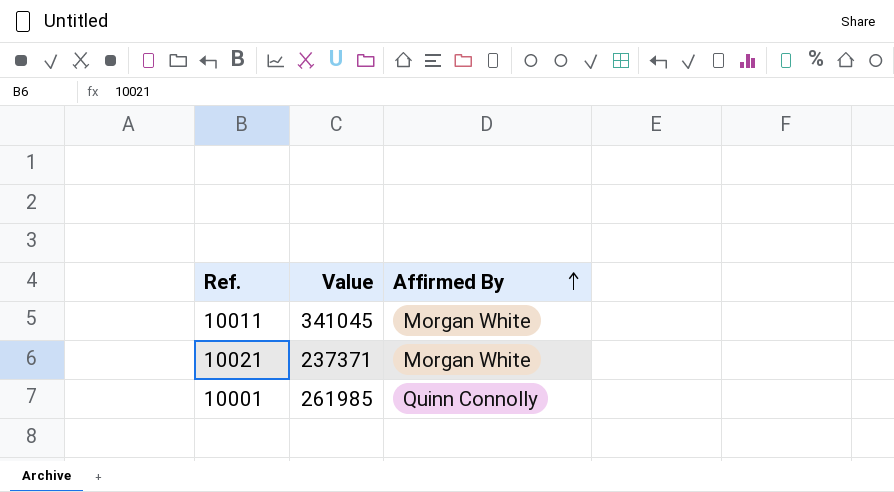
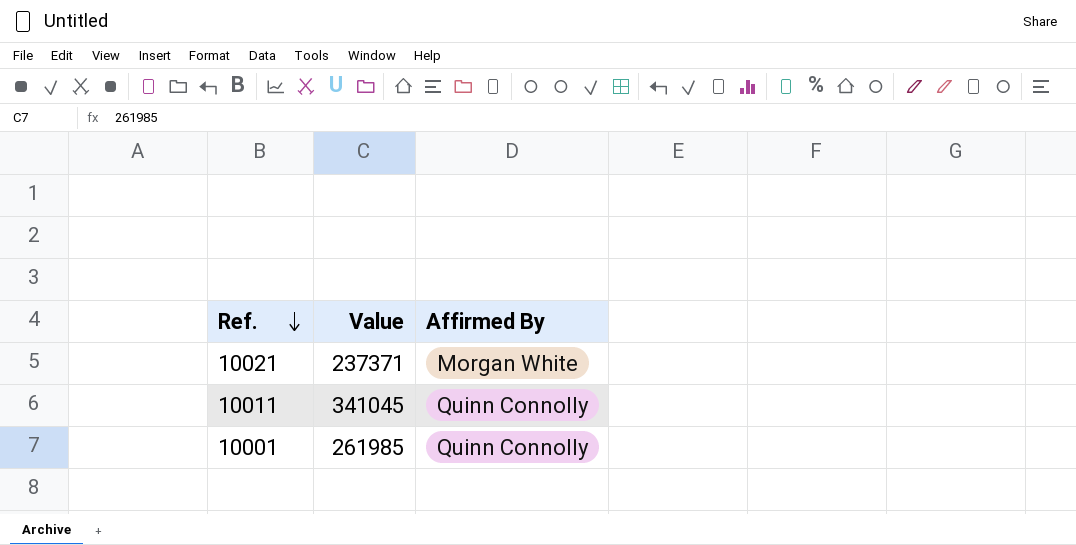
row order: Affirmed By ascending -> Ref. descending
10011 | Affirmed By: Morgan White -> Quinn Connolly

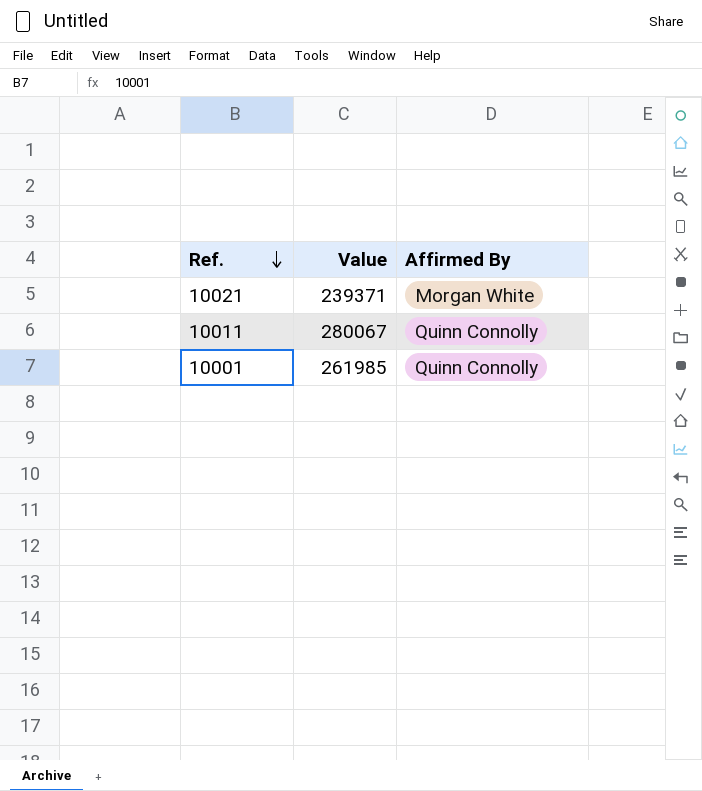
10021 | Value: 237371 -> 239371
10011 | Value: 341045 -> 280067

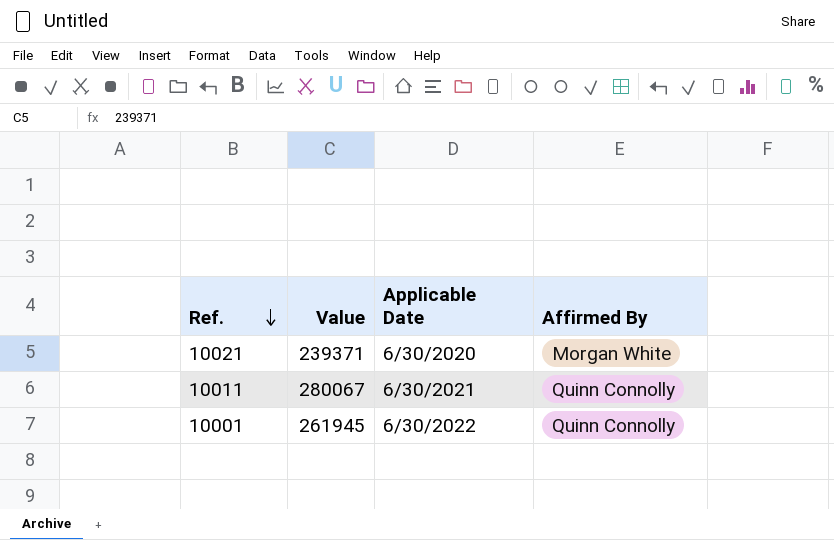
column Applicable Date | position: none -> 3
10001 | Value: 261985 -> 261945

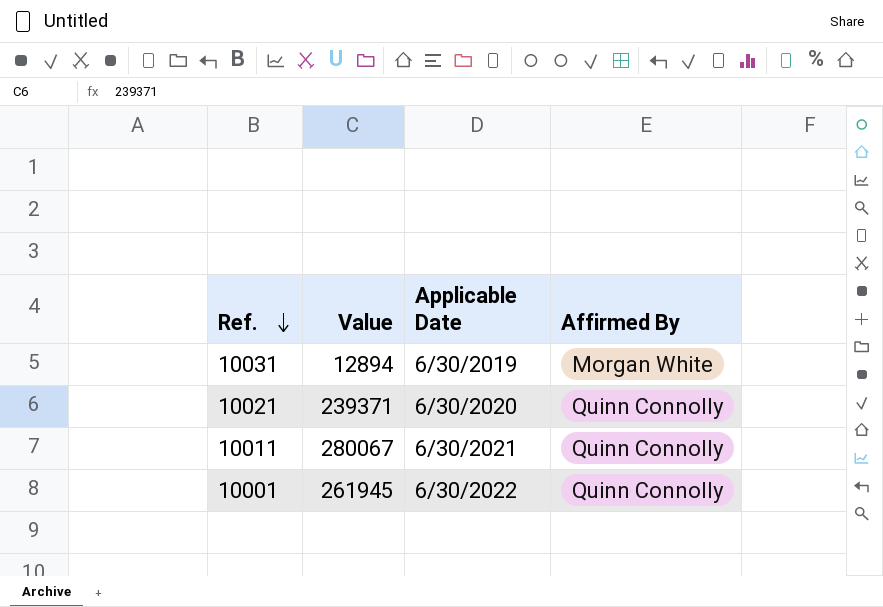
row 10031: none -> 12894 | 6/30/2019 | Morgan White
10021 | Affirmed By: Morgan White -> Quinn Connolly

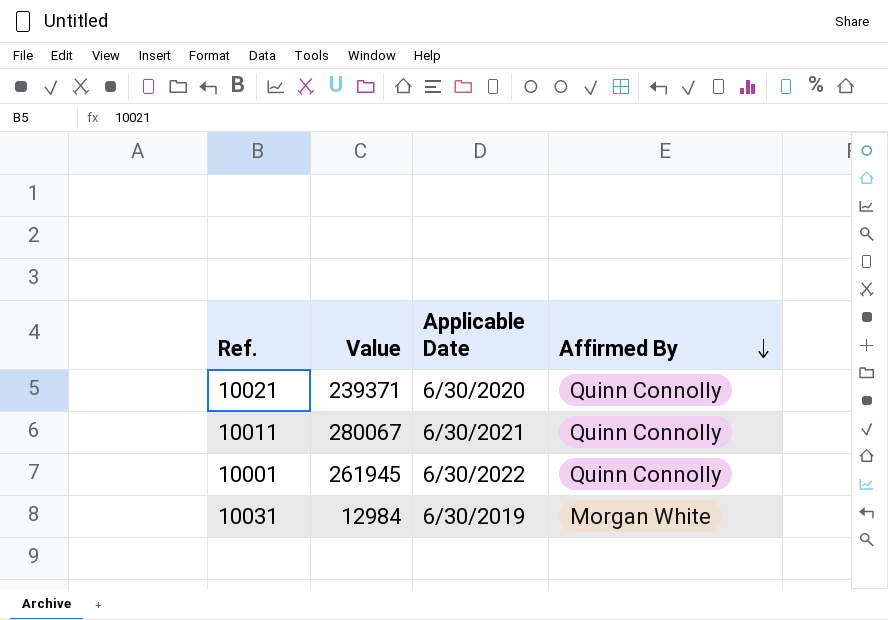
row order: Ref. descending -> Affirmed By descending
10031 | Value: 12894 -> 12984

